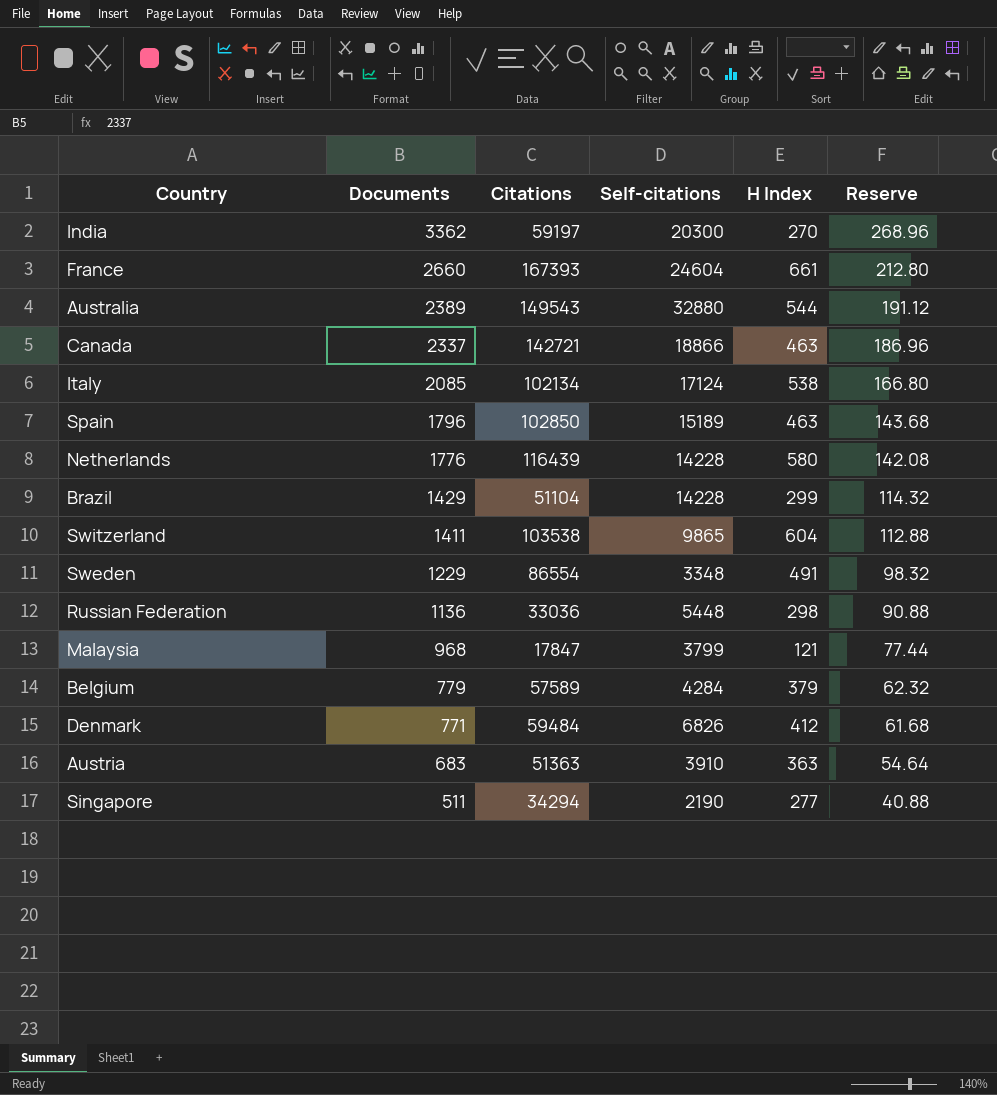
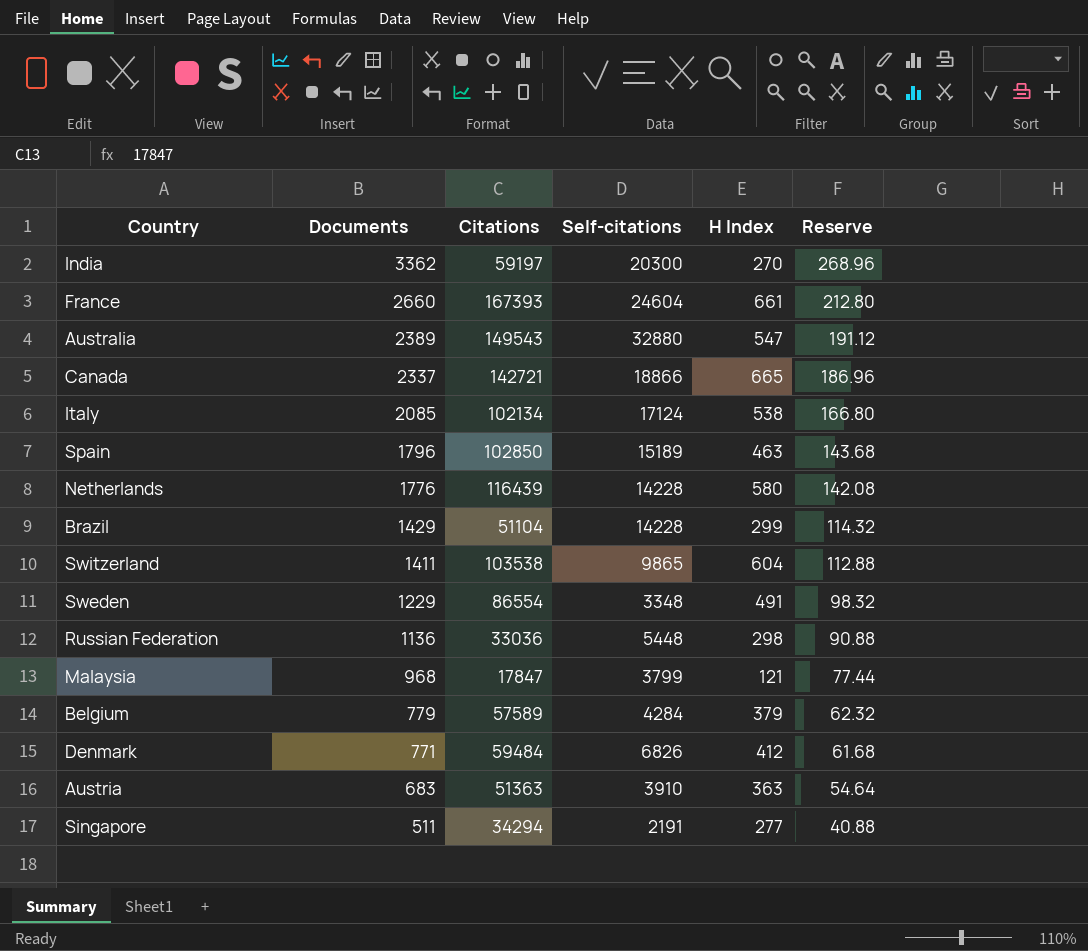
Australia | H Index: 544 -> 547
Canada | H Index: 463 -> 665
Singapore | Self-citations: 2190 -> 2191

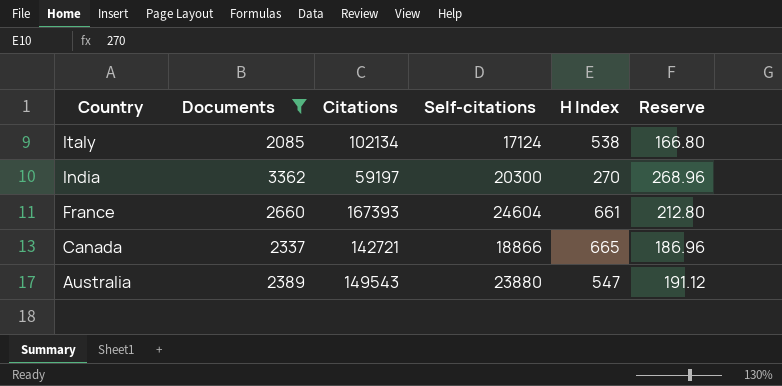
filter: none -> Documents >= 2085
row order: Documents descending -> Country descending
Australia | Self-citations: 32880 -> 23880

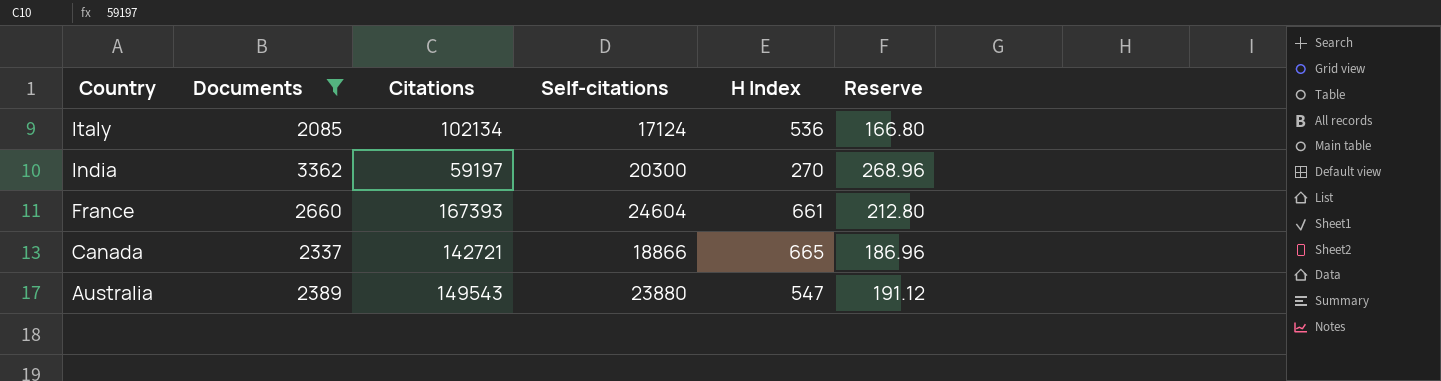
Italy | H Index: 538 -> 536

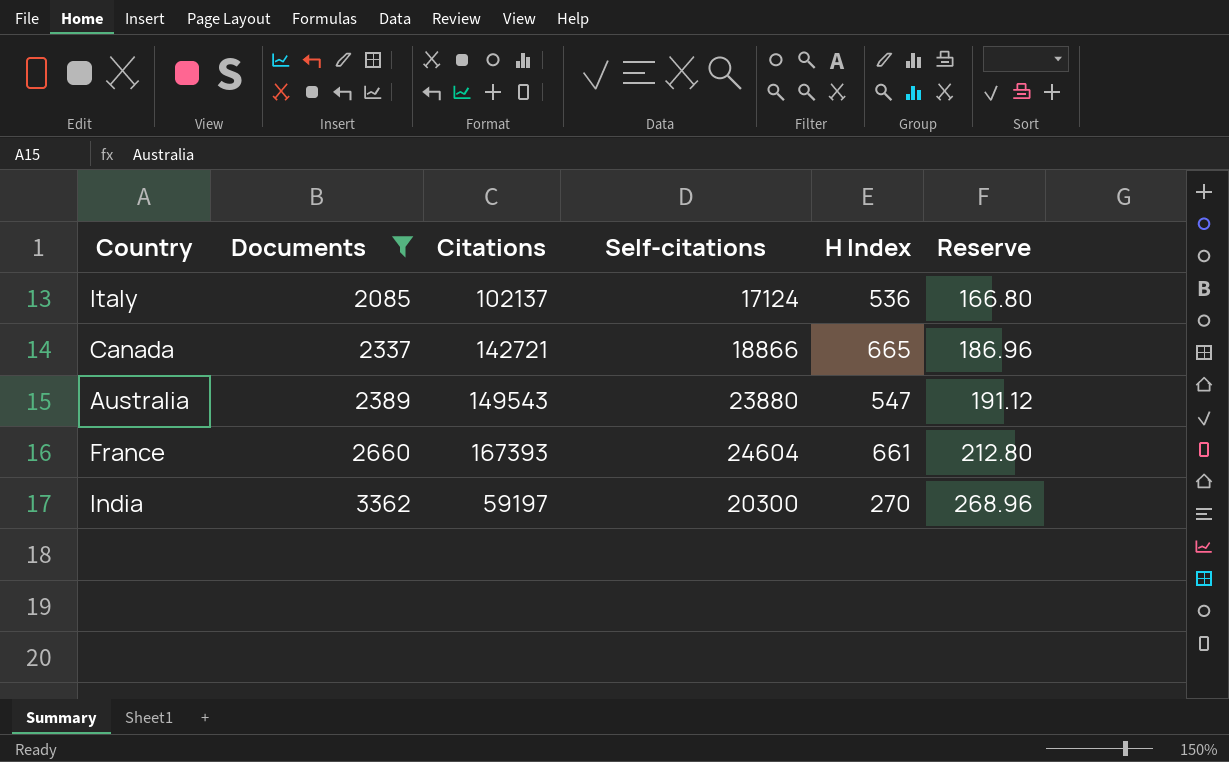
row order: Country descending -> Documents ascending
Italy | Citations: 102134 -> 102137

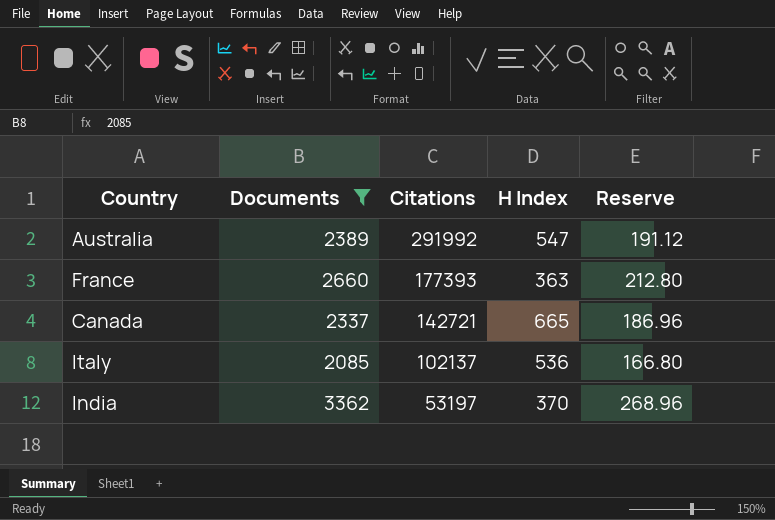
row order: Documents ascending -> Citations descending
column Self-citations | position: 4 -> none
Australia | Citations: 149543 -> 291992
France | Citations: 167393 -> 177393
France | H Index: 661 -> 363
India | Citations: 59197 -> 53197
India | H Index: 270 -> 370

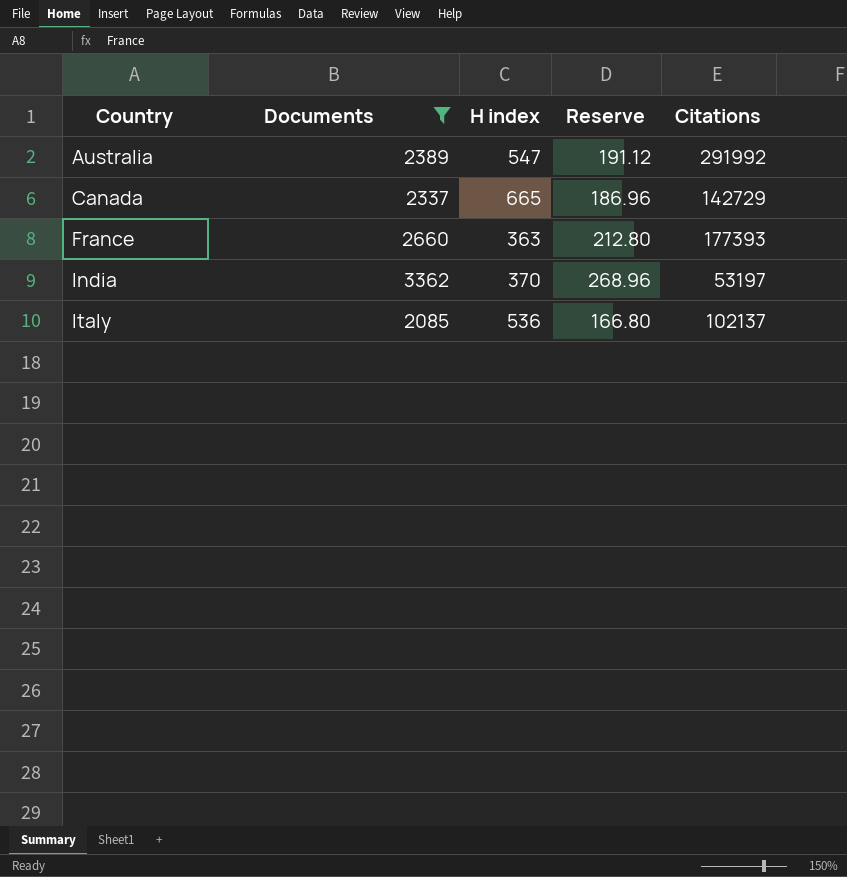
row order: Citations descending -> Country ascending
column name: H Index -> H index
column Citations | position: 3 -> 5
Canada | Citations: 142721 -> 142729

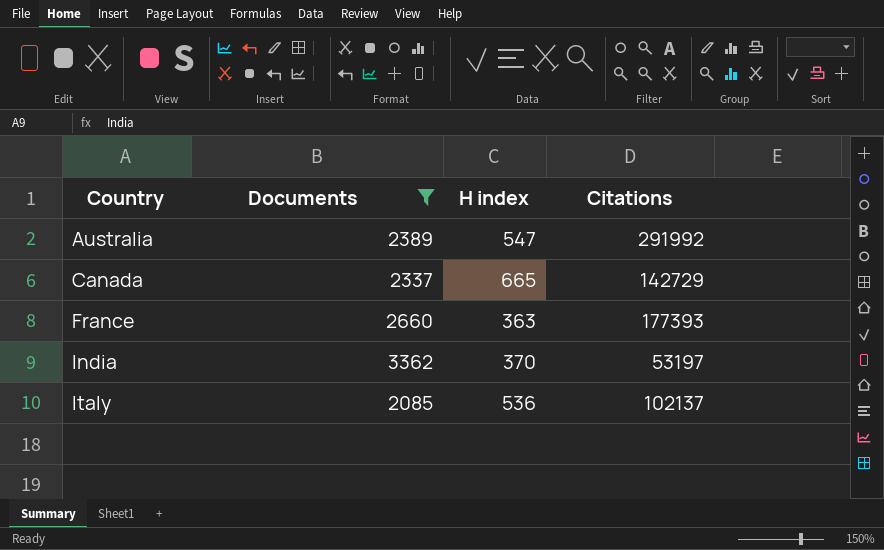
column Reserve | formula: [Documents] * 0.08 -> none

